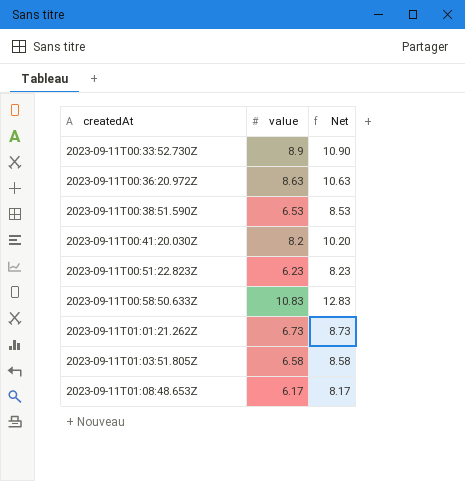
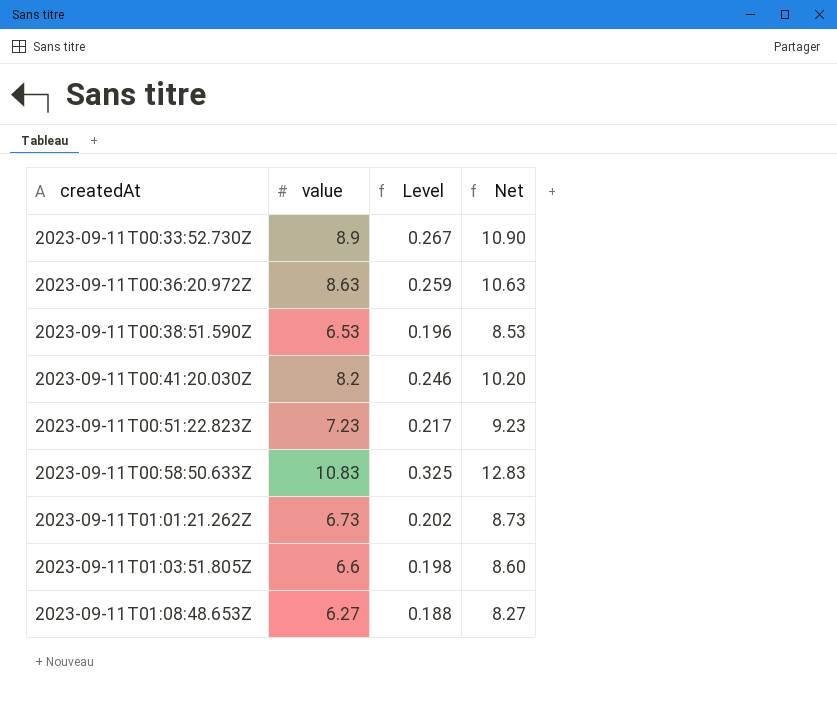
column Level | formula: none -> [value] * 0.03
2023-09-11T00:51:22.823Z | value: 6.23 -> 7.23
2023-09-11T00:51:22.823Z | Net: 8.23 -> 9.23
2023-09-11T01:03:51.805Z | value: 6.58 -> 6.6
2023-09-11T01:03:51.805Z | Net: 8.58 -> 8.60
2023-09-11T01:08:48.653Z | value: 6.17 -> 6.27
2023-09-11T01:08:48.653Z | Net: 8.17 -> 8.27

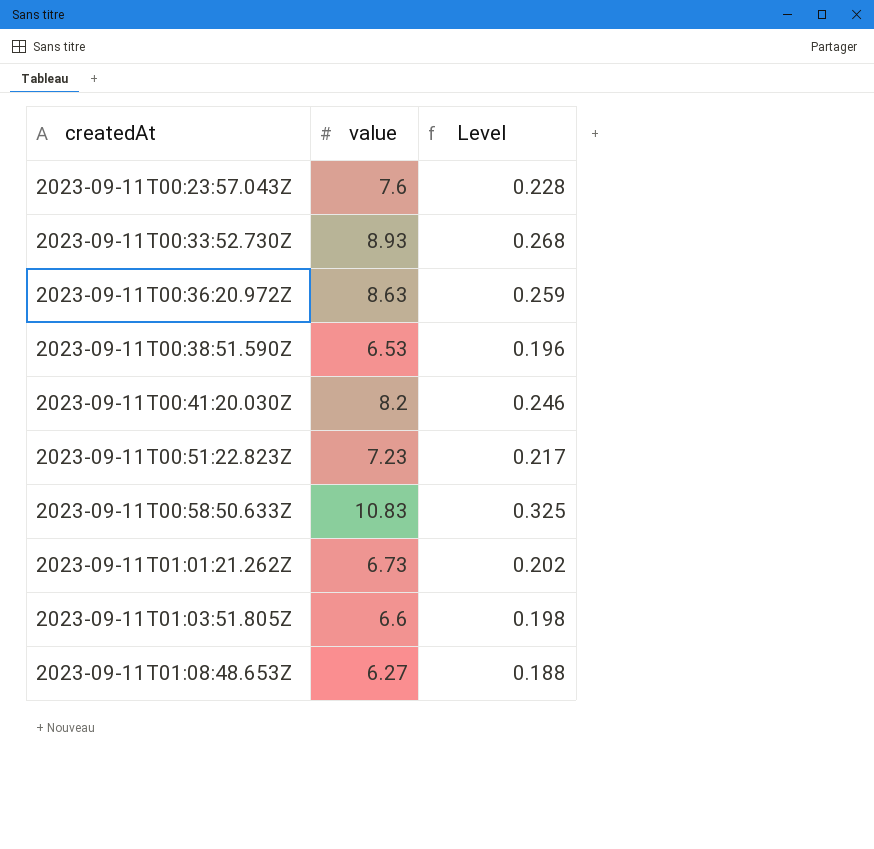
column Net | formula: [value] + 2 -> none
row 2023-09-11T00:23:57.043Z: none -> 7.6 | 0.228
2023-09-11T00:33:52.730Z | value: 8.9 -> 8.93
2023-09-11T00:33:52.730Z | Level: 0.267 -> 0.268

